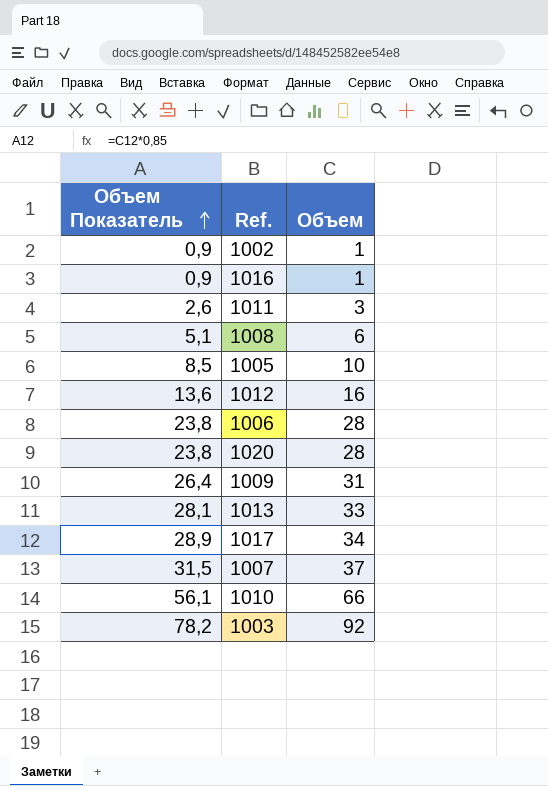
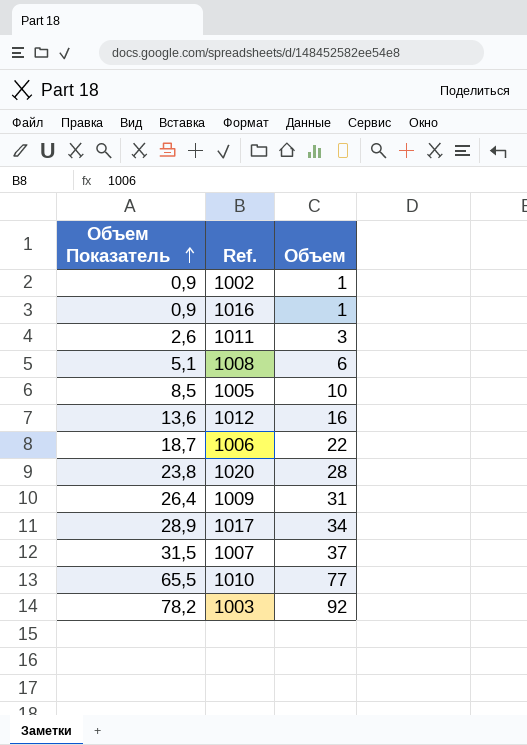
row 1013: 28,1 | 33 -> none
1006 | Объем Показатель: 23,8 -> 18,7
1006 | Объем: 28 -> 22
1010 | Объем Показатель: 56,1 -> 65,5
1010 | Объем: 66 -> 77

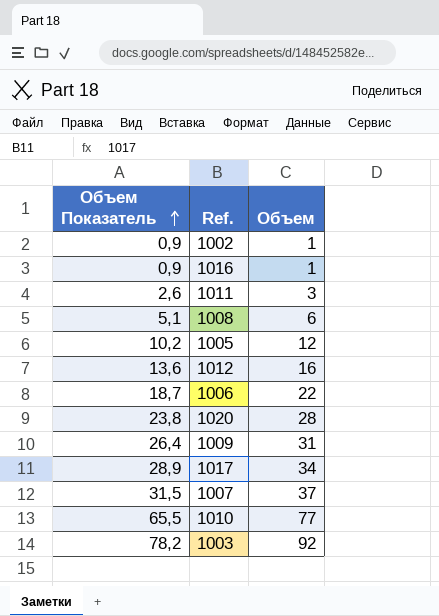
1005 | Объем Показатель: 8,5 -> 10,2
1005 | Объем: 10 -> 12

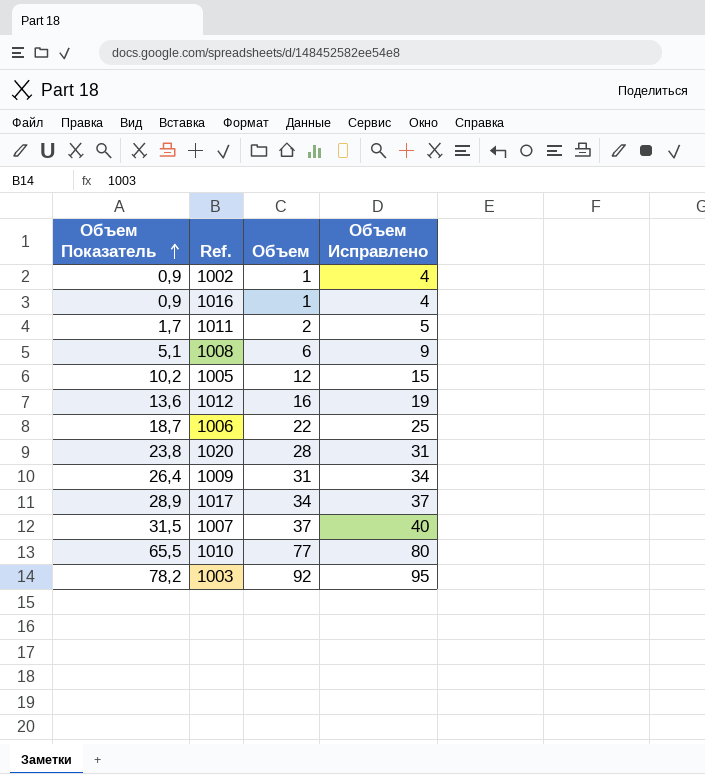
column Объем Исправлено | formula: none -> [Объем] + 3
1011 | Объем Показатель: 2,6 -> 1,7
1011 | Объем: 3 -> 2

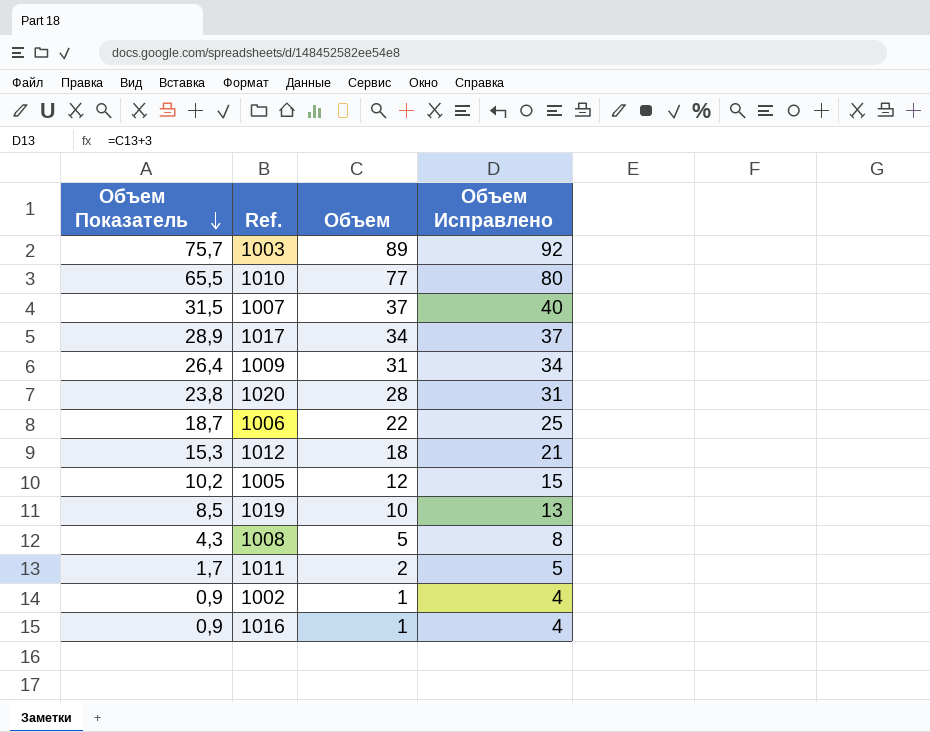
row order: Объем Показатель ascending -> Объем Показатель descending
1003 | Объем Показатель: 78,2 -> 75,7
1003 | Объем: 92 -> 89
1003 | Объем Исправлено: 95 -> 92
1012 | Объем Показатель: 13,6 -> 15,3
1012 | Объем: 16 -> 18
1012 | Объем Исправлено: 19 -> 21
row 1019: none -> 8,5 | 10 | 13
1008 | Объем Показатель: 5,1 -> 4,3
1008 | Объем: 6 -> 5
1008 | Объем Исправлено: 9 -> 8

